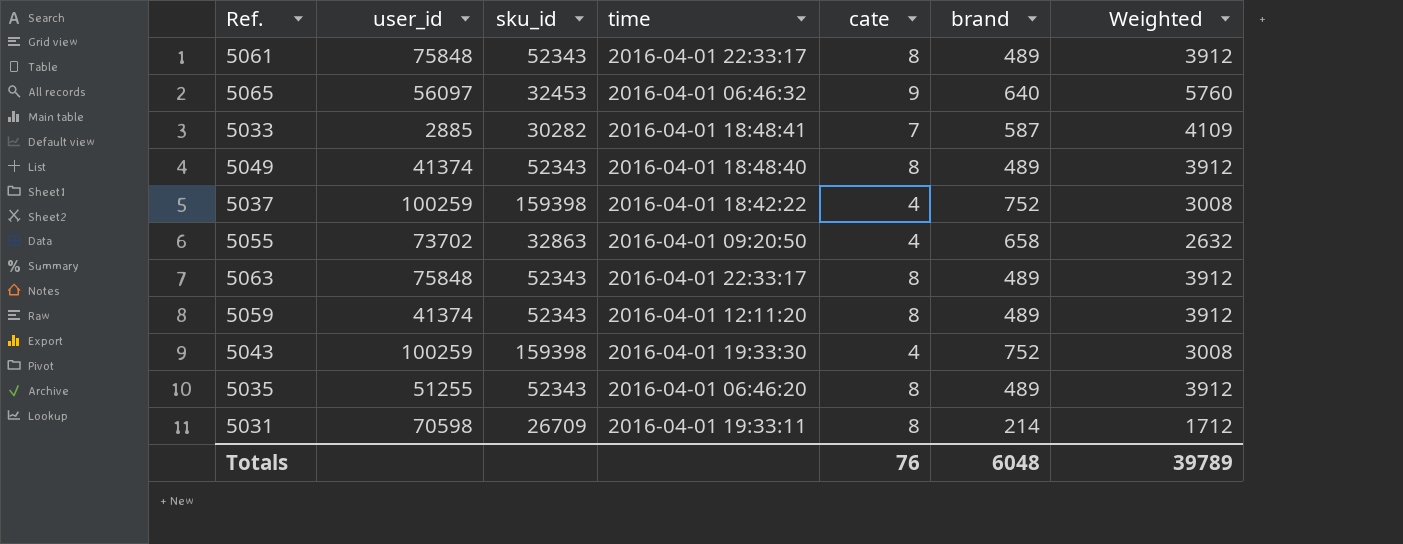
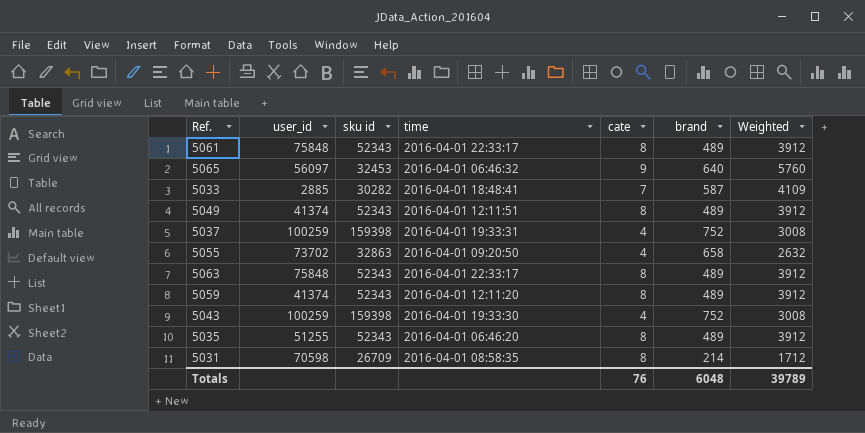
column name: sku_id -> sku id
5049 | time: 2016-04-01 18:48:40 -> 2016-04-01 12:11:51
5037 | time: 2016-04-01 18:42:22 -> 2016-04-01 19:33:31
5031 | time: 2016-04-01 19:33:11 -> 2016-04-01 08:58:35

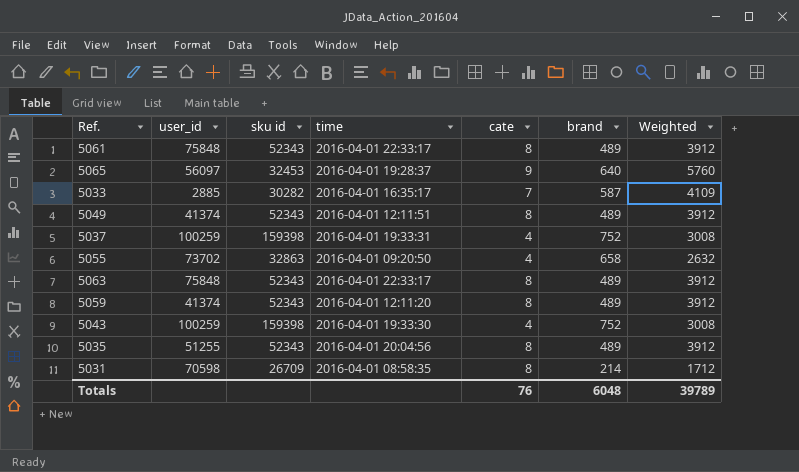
5065 | time: 2016-04-01 06:46:32 -> 2016-04-01 19:28:37
5033 | time: 2016-04-01 18:48:41 -> 2016-04-01 16:35:17
5035 | time: 2016-04-01 06:46:20 -> 2016-04-01 20:04:56

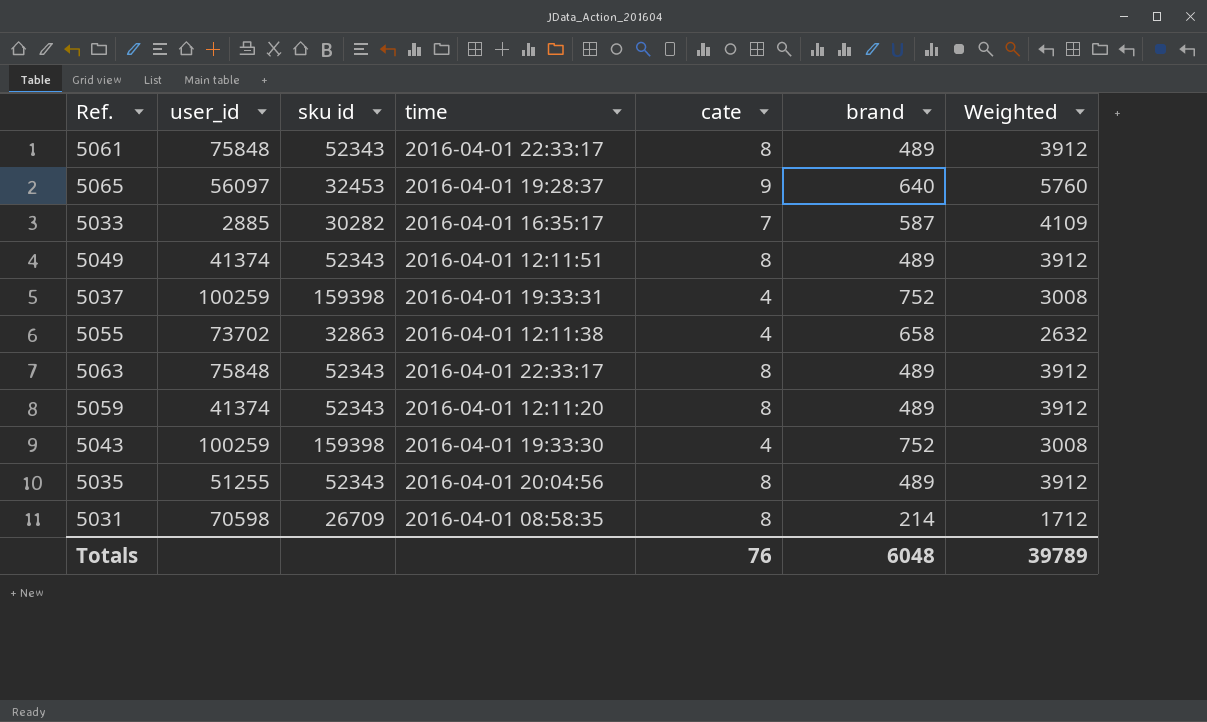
5055 | time: 2016-04-01 09:20:50 -> 2016-04-01 12:11:38

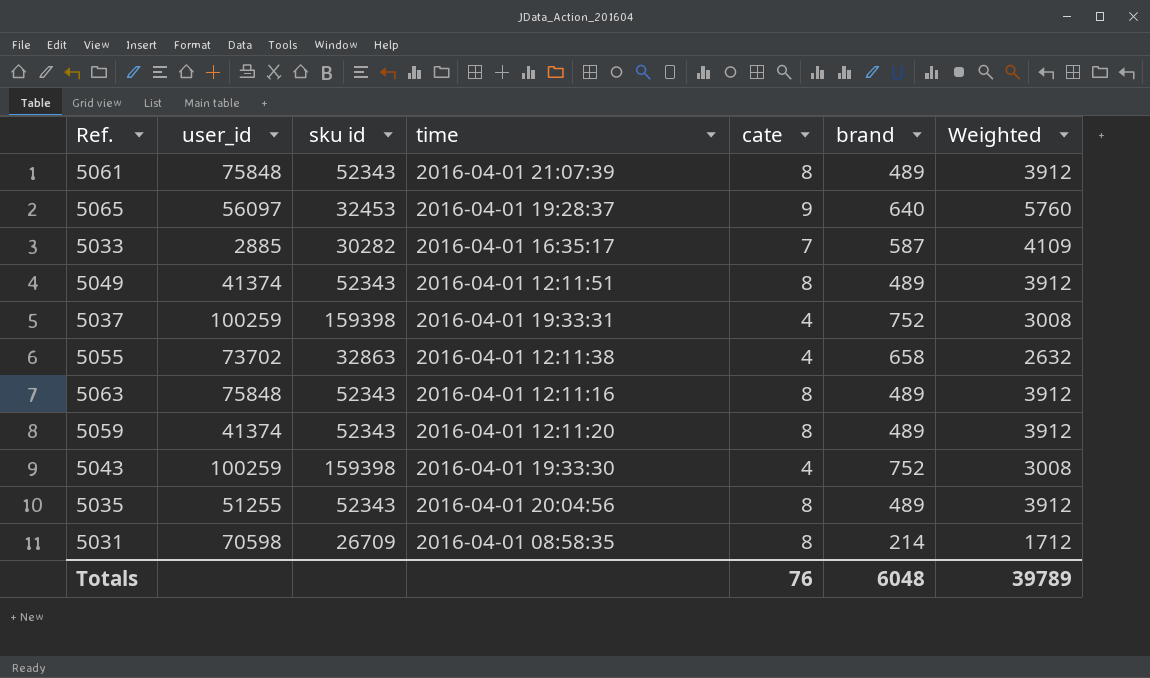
5061 | time: 2016-04-01 22:33:17 -> 2016-04-01 21:07:39
5063 | time: 2016-04-01 22:33:17 -> 2016-04-01 12:11:16

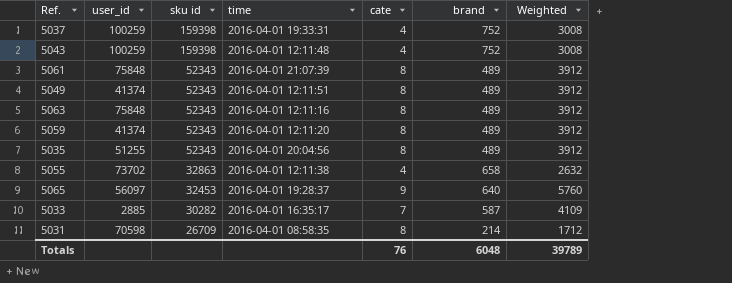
row order: none -> sku id descending
5043 | time: 2016-04-01 19:33:30 -> 2016-04-01 12:11:48

